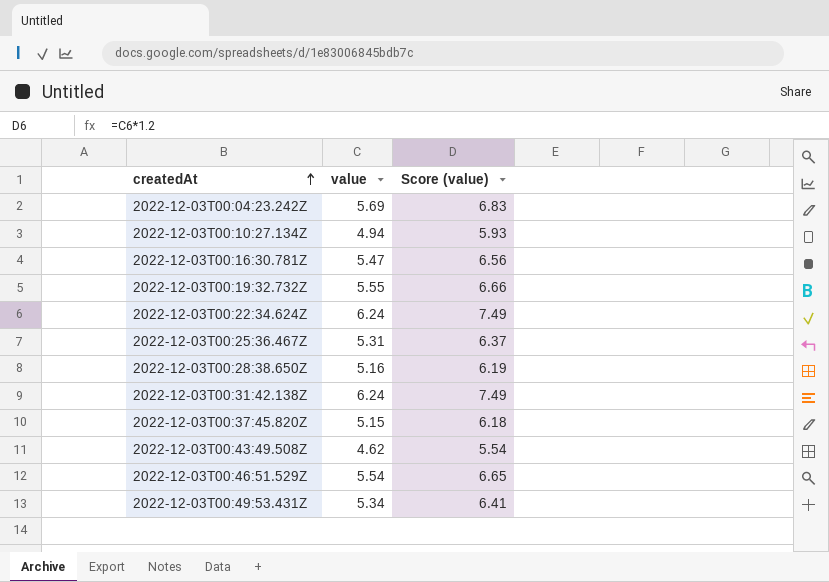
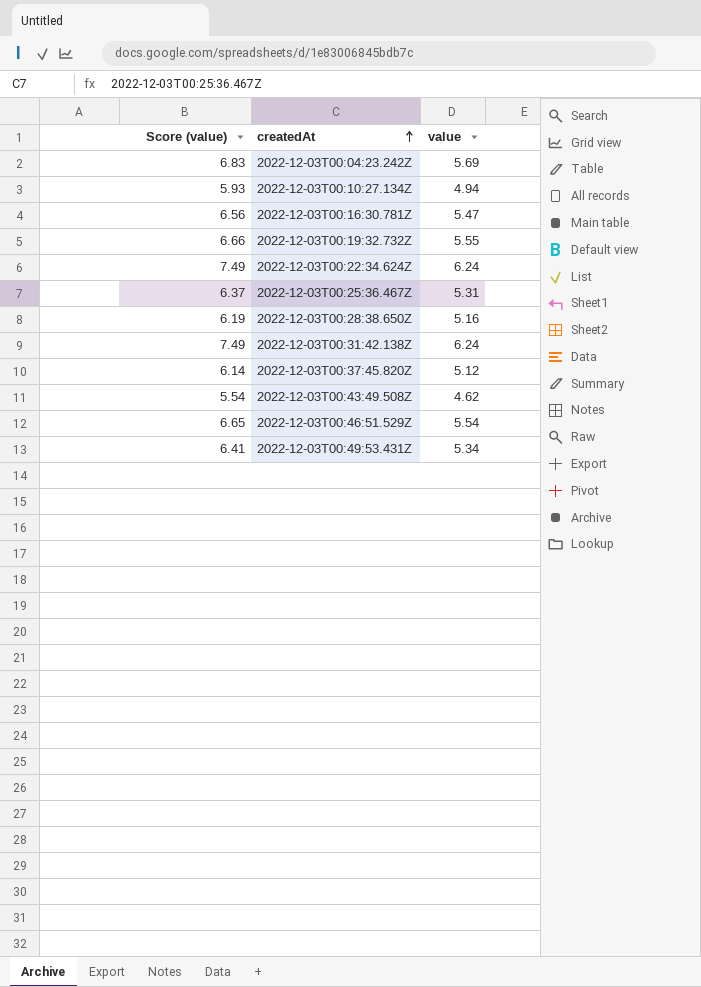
column Score (value) | position: 3 -> 1
2022-12-03T00:37:45.820Z | Score (value): 6.18 -> 6.14
2022-12-03T00:37:45.820Z | value: 5.15 -> 5.12

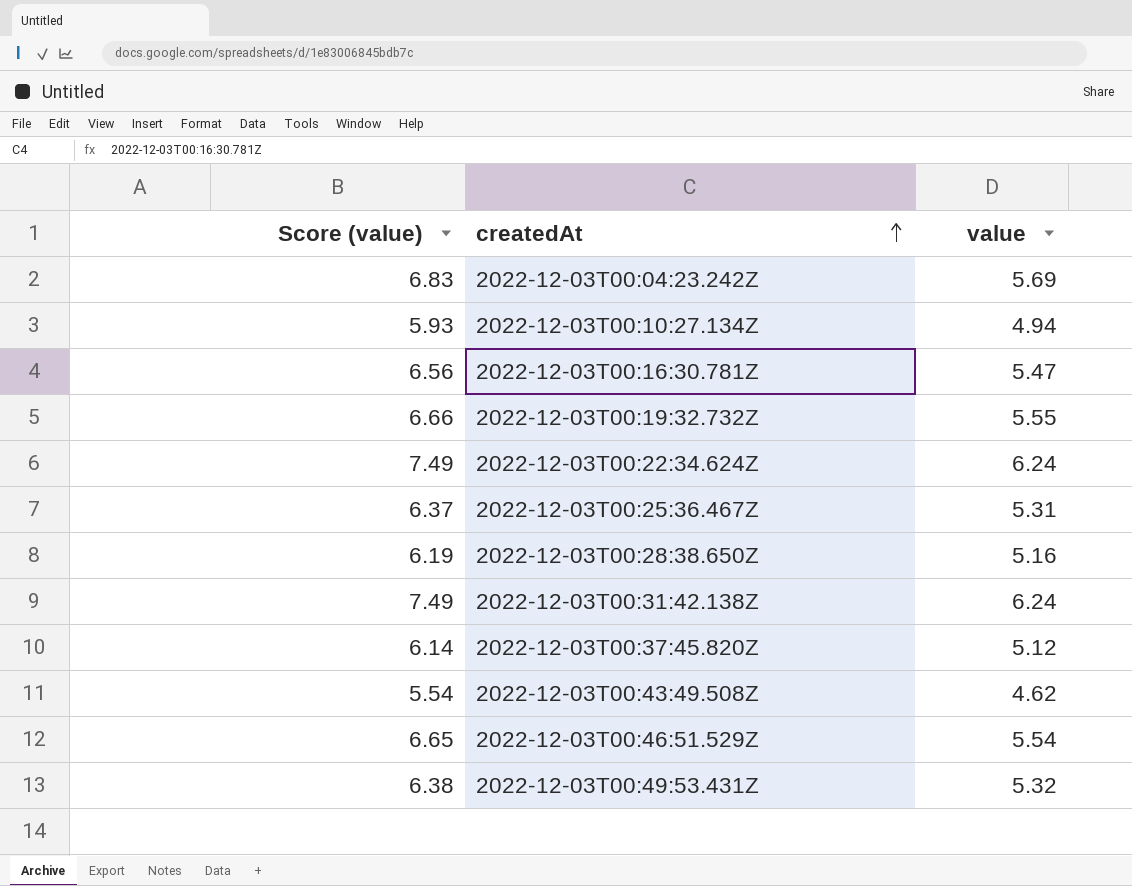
2022-12-03T00:49:53.431Z | Score (value): 6.41 -> 6.38
2022-12-03T00:49:53.431Z | value: 5.34 -> 5.32

